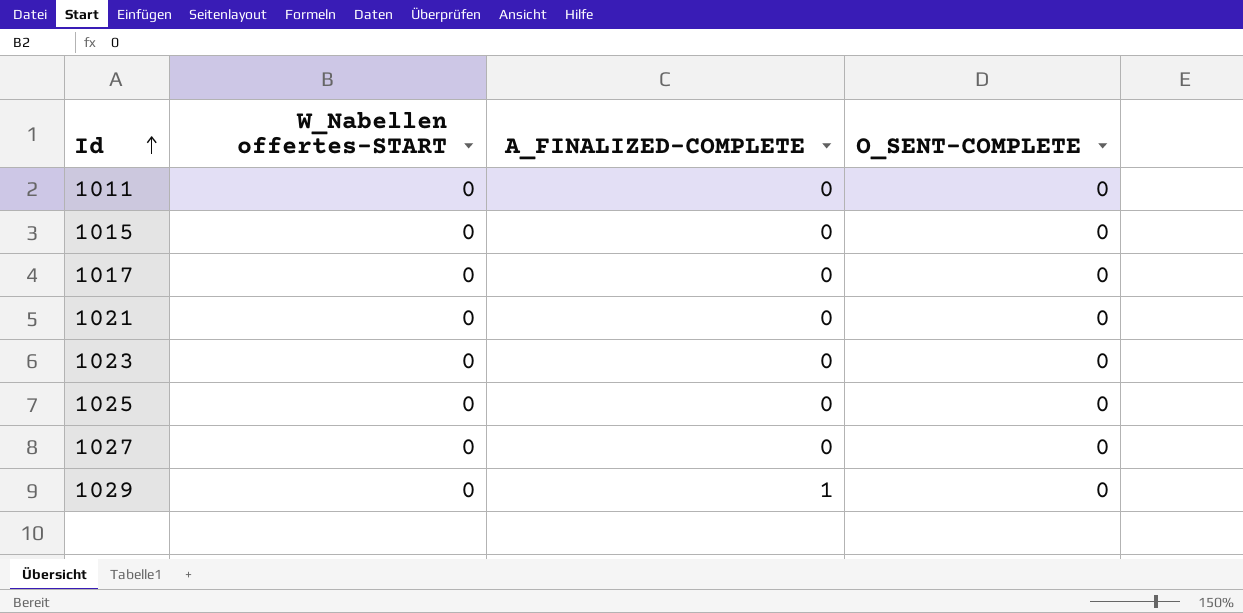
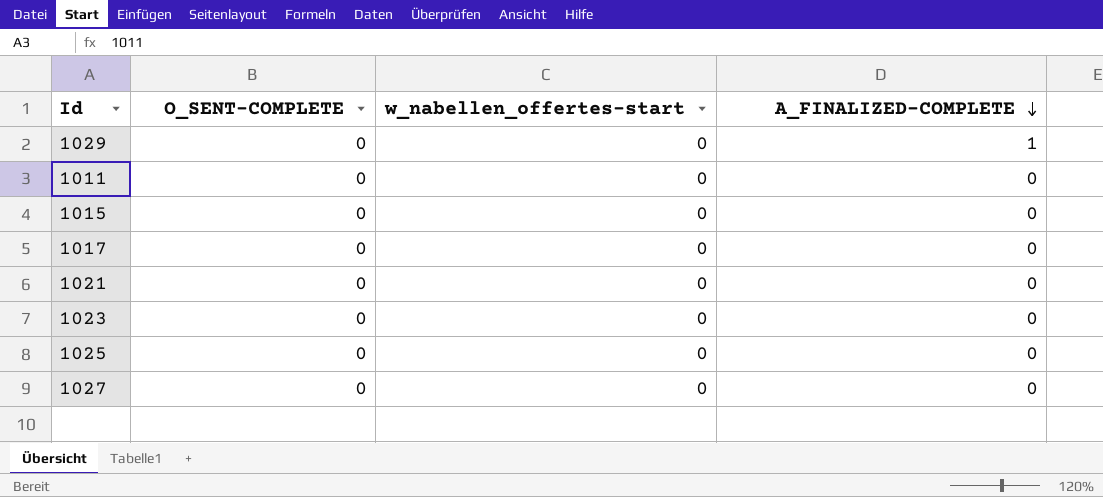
row order: Id ascending -> A_FINALIZED-COMPLETE descending
column O_SENT-COMPLETE | position: 4 -> 2
column name: W_Nabellen offertes-START -> w_nabellen_offertes-start

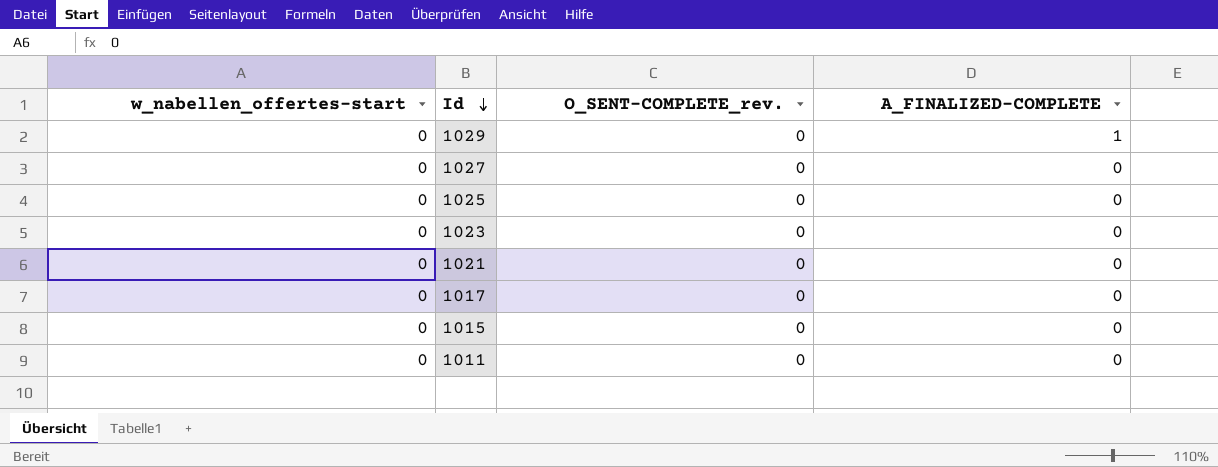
row order: A_FINALIZED-COMPLETE descending -> Id descending
column w_nabellen_offertes-start | position: 3 -> 1
column name: O_SENT-COMPLETE -> O_SENT-COMPLETE_rev.

